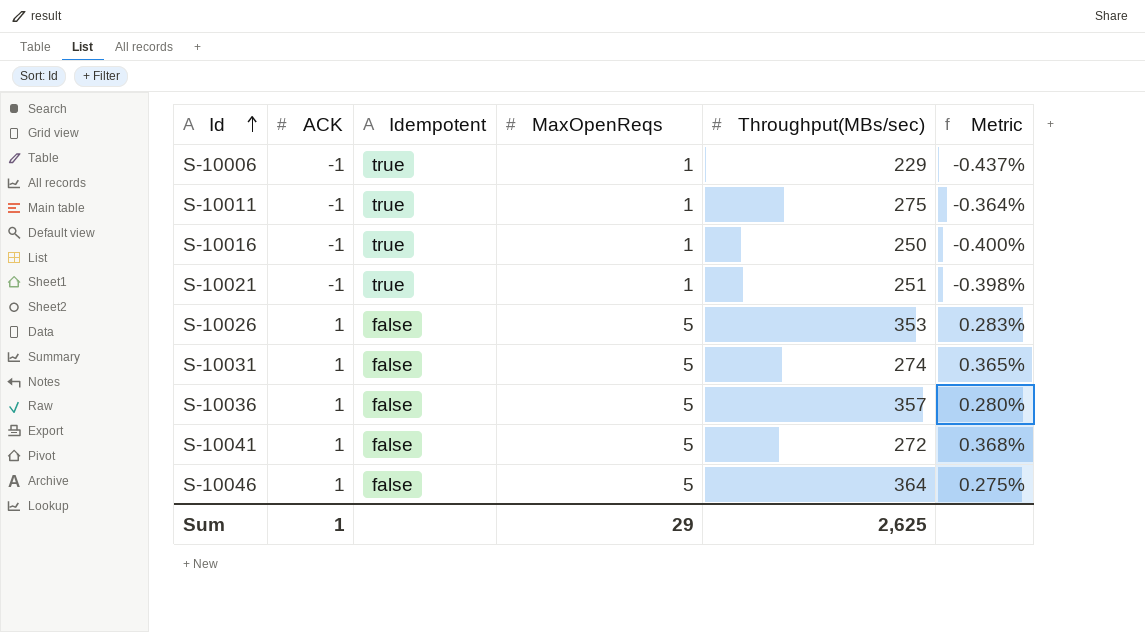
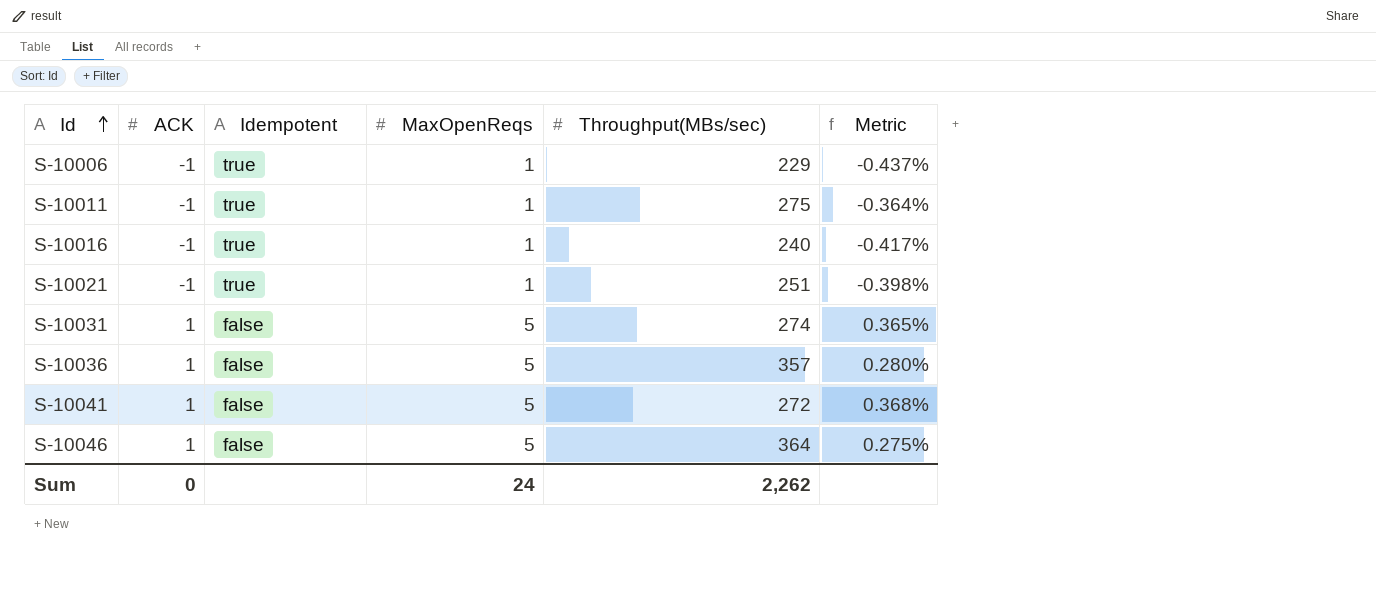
row S-10026: 1 | false | 5 | 353 | 0.283% -> none
S-10016 | Throughput(MBs/sec): 250 -> 240
S-10016 | Metric: -0.400% -> -0.417%
Sum | ACK: 1 -> 0
Sum | MaxOpenReqs: 29 -> 24
Sum | Throughput(MBs/sec): 2,625 -> 2,262

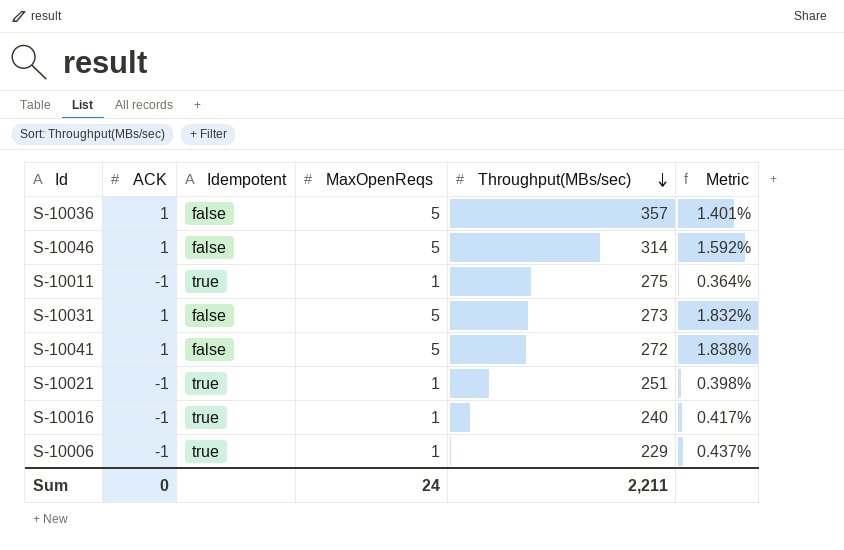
row order: Id ascending -> Throughput(MBs/sec) descending
column Metric | formula: [ACK] / [Throughput(MBs/sec)] -> [MaxOpenReqs] / [Throughput(MBs/sec)]
S-10046 | Throughput(MBs/sec): 364 -> 314
S-10031 | Throughput(MBs/sec): 274 -> 273
Sum | Throughput(MBs/sec): 2,262 -> 2,211

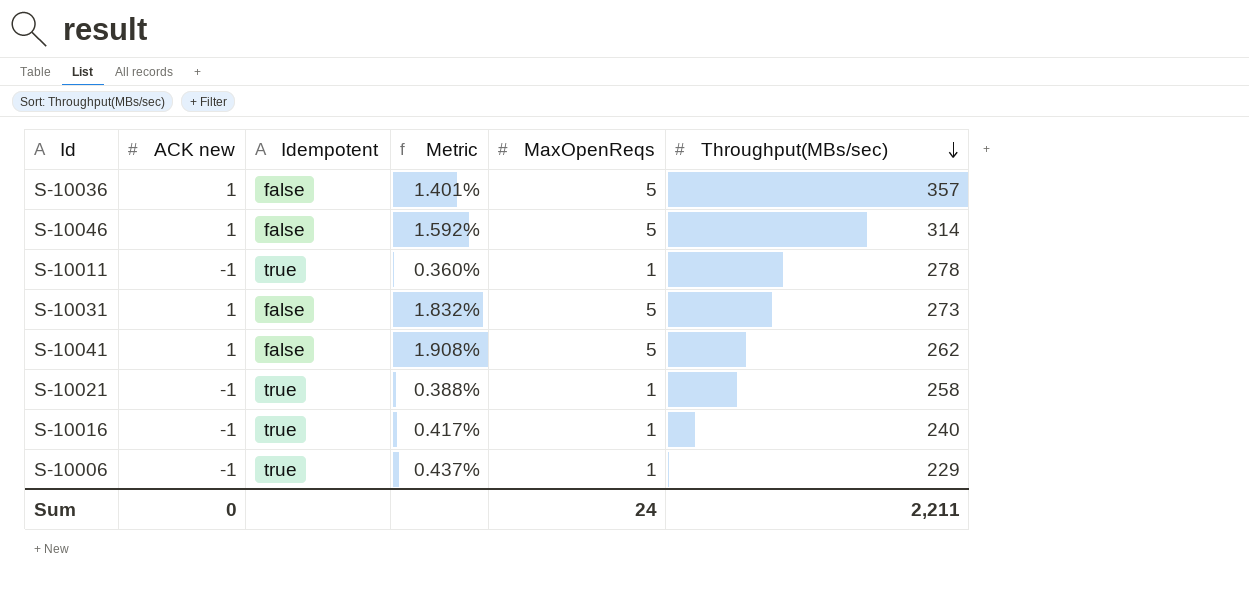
column name: ACK -> ACK new
column Metric | position: 6 -> 4
S-10011 | Metric: 0.364% -> 0.360%
S-10011 | Throughput(MBs/sec): 275 -> 278
S-10041 | Metric: 1.838% -> 1.908%
S-10041 | Throughput(MBs/sec): 272 -> 262
S-10021 | Metric: 0.398% -> 0.388%
S-10021 | Throughput(MBs/sec): 251 -> 258

